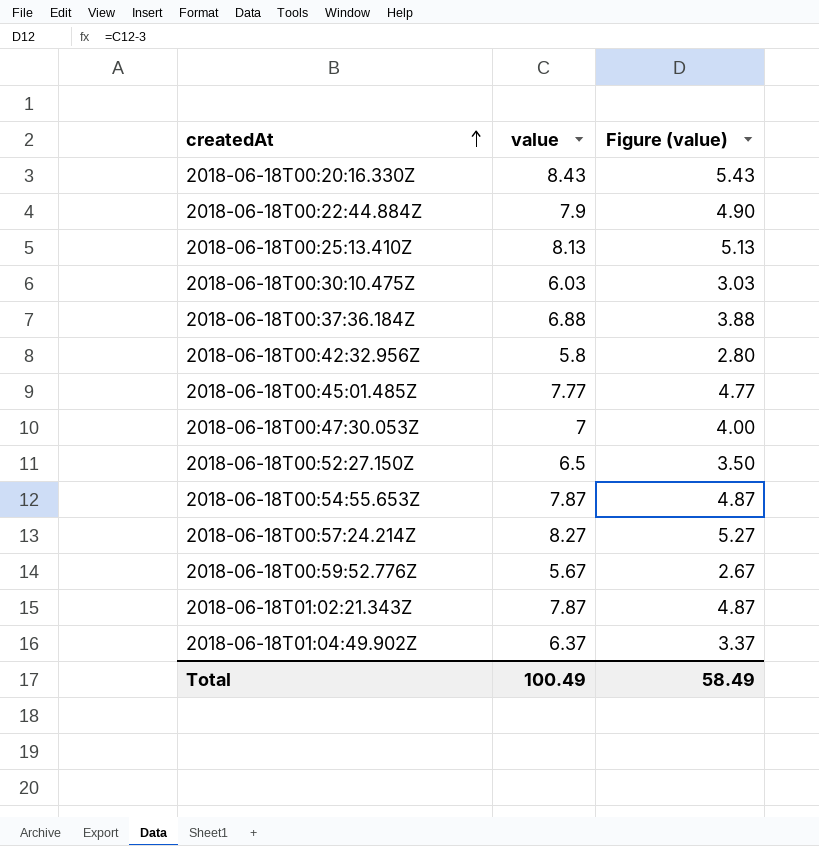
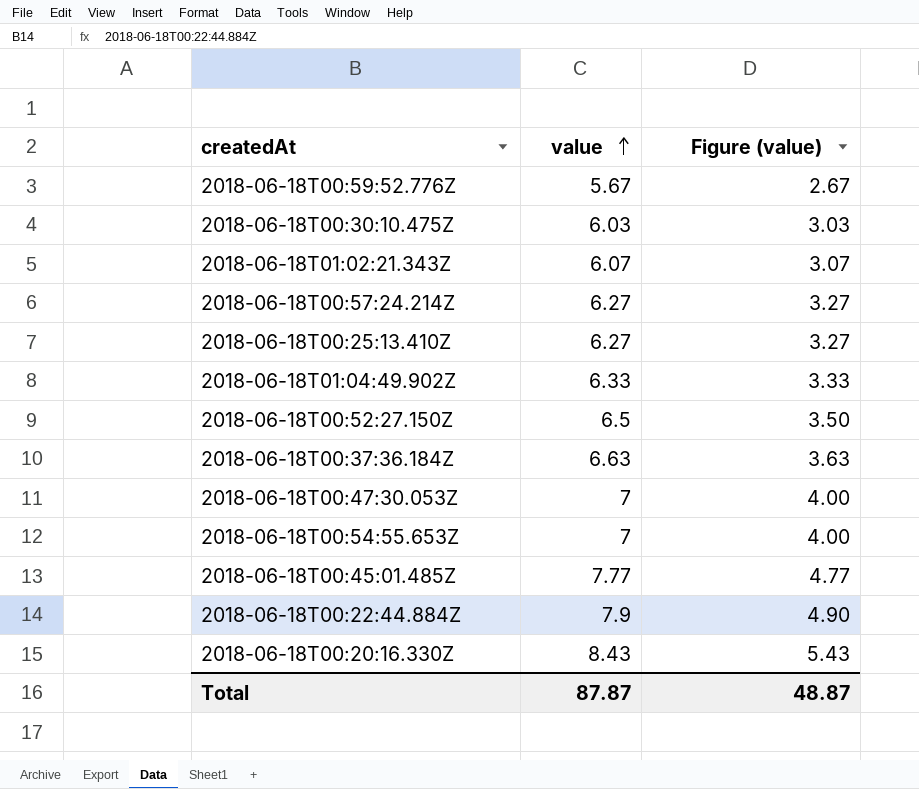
row order: createdAt ascending -> value ascending
row 2018-06-18T00:42:32.956Z: 5.8 | 2.80 -> none
2018-06-18T01:02:21.343Z | value: 7.87 -> 6.07
2018-06-18T01:02:21.343Z | Figure (value): 4.87 -> 3.07
2018-06-18T00:57:24.214Z | value: 8.27 -> 6.27
2018-06-18T00:57:24.214Z | Figure (value): 5.27 -> 3.27
2018-06-18T00:25:13.410Z | value: 8.13 -> 6.27
2018-06-18T00:25:13.410Z | Figure (value): 5.13 -> 3.27
2018-06-18T01:04:49.902Z | value: 6.37 -> 6.33
2018-06-18T01:04:49.902Z | Figure (value): 3.37 -> 3.33
2018-06-18T00:37:36.184Z | value: 6.88 -> 6.63
2018-06-18T00:37:36.184Z | Figure (value): 3.88 -> 3.63
2018-06-18T00:54:55.653Z | value: 7.87 -> 7
2018-06-18T00:54:55.653Z | Figure (value): 4.87 -> 4.00
Total | value: 100.49 -> 87.87
Total | Figure (value): 58.49 -> 48.87

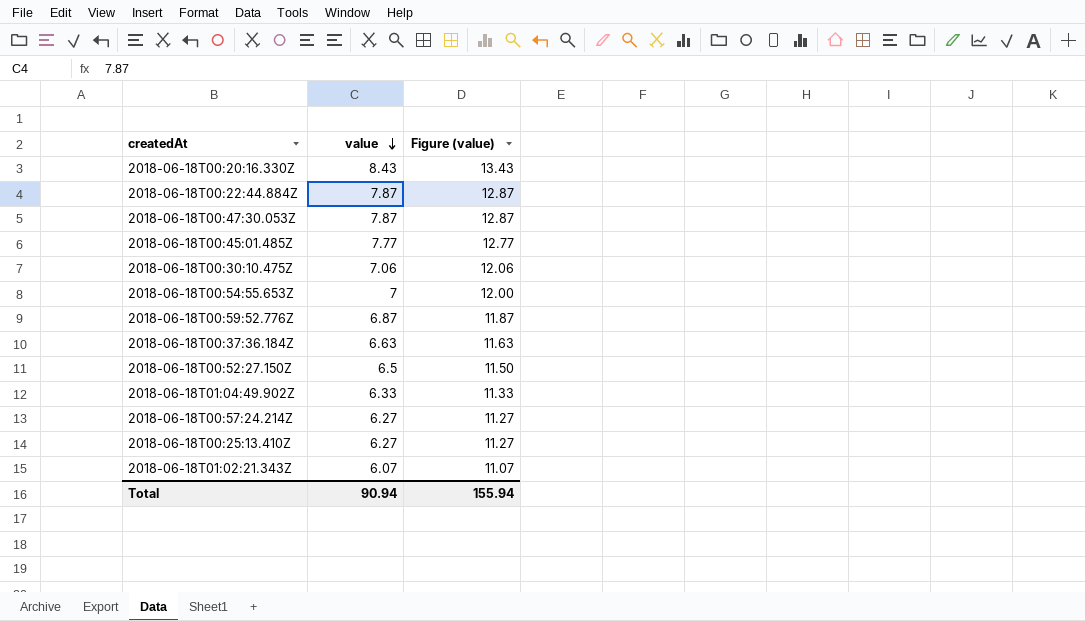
row order: value ascending -> value descending
column Figure (value) | formula: [value] - 3 -> [value] + 5
2018-06-18T00:22:44.884Z | value: 7.9 -> 7.87
2018-06-18T00:47:30.053Z | value: 7 -> 7.87
2018-06-18T00:30:10.475Z | value: 6.03 -> 7.06
2018-06-18T00:59:52.776Z | value: 5.67 -> 6.87
Total | value: 87.87 -> 90.94
Total | Figure (value): 48.87 -> 155.94

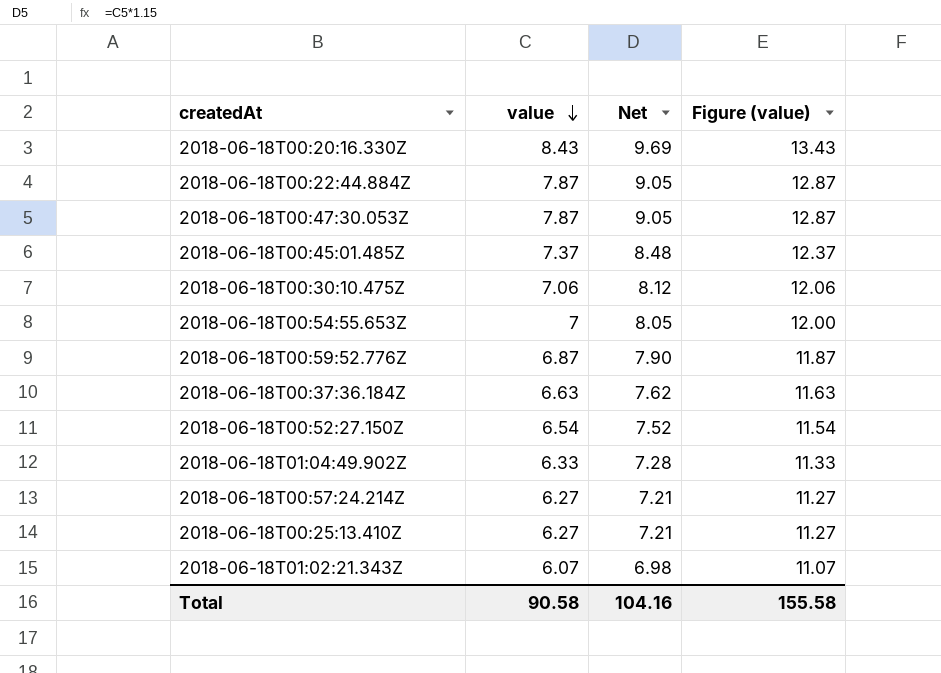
column Net | formula: none -> [value] * 1.15
2018-06-18T00:45:01.485Z | value: 7.77 -> 7.37
2018-06-18T00:45:01.485Z | Figure (value): 12.77 -> 12.37
2018-06-18T00:52:27.150Z | value: 6.5 -> 6.54
2018-06-18T00:52:27.150Z | Figure (value): 11.50 -> 11.54
Total | value: 90.94 -> 90.58
Total | Figure (value): 155.94 -> 155.58

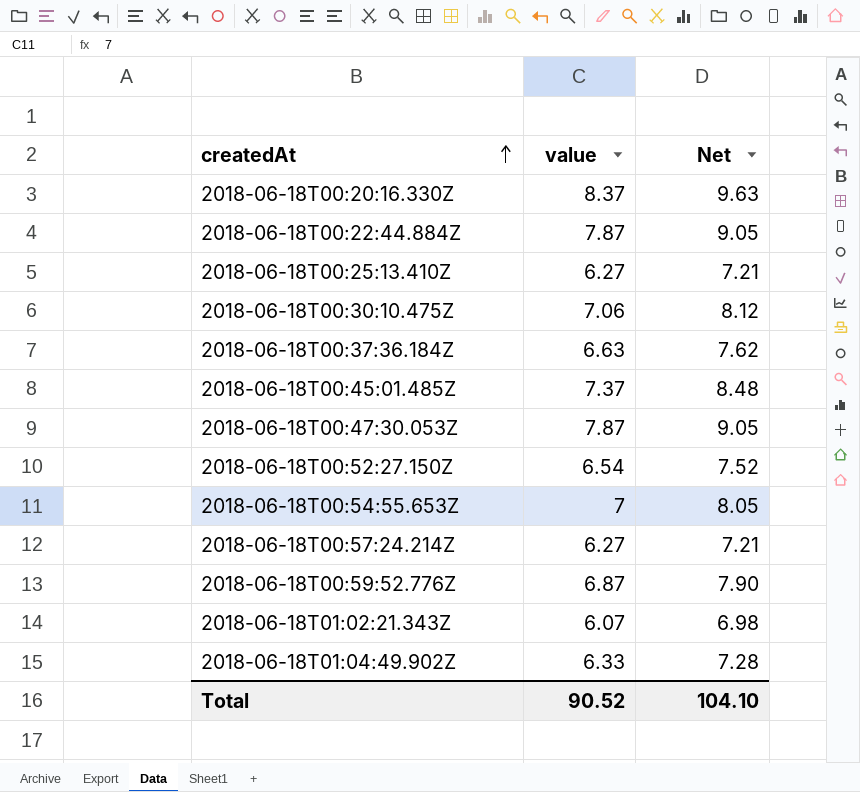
row order: value descending -> createdAt ascending
column Figure (value) | formula: [value] + 5 -> none
2018-06-18T00:20:16.330Z | value: 8.43 -> 8.37
2018-06-18T00:20:16.330Z | Net: 9.69 -> 9.63
Total | value: 90.58 -> 90.52
Total | Net: 104.16 -> 104.10

